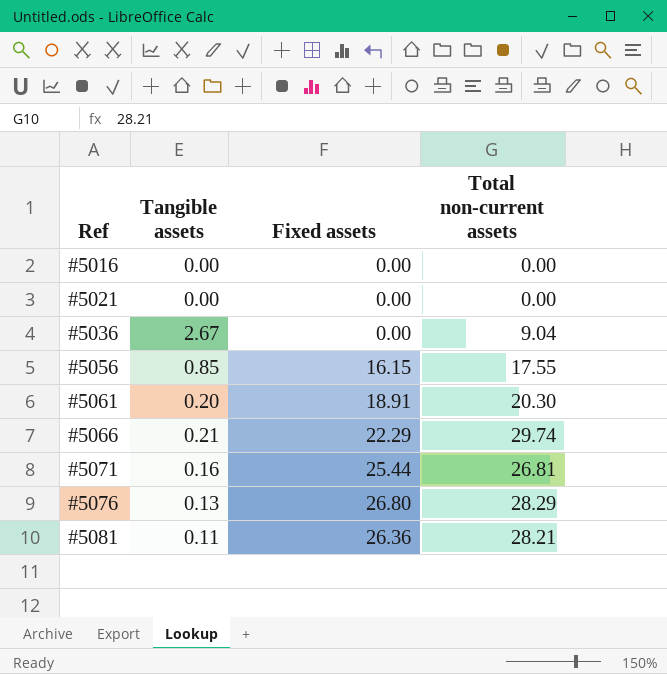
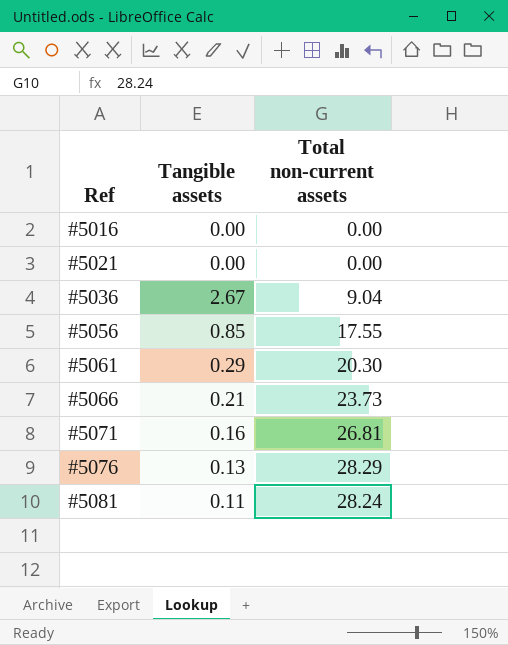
column Fixed assets | position: 3 -> none
#5061 | Tangible assets: 0.20 -> 0.29
#5066 | Total non-current assets: 29.74 -> 23.73
#5081 | Total non-current assets: 28.21 -> 28.24

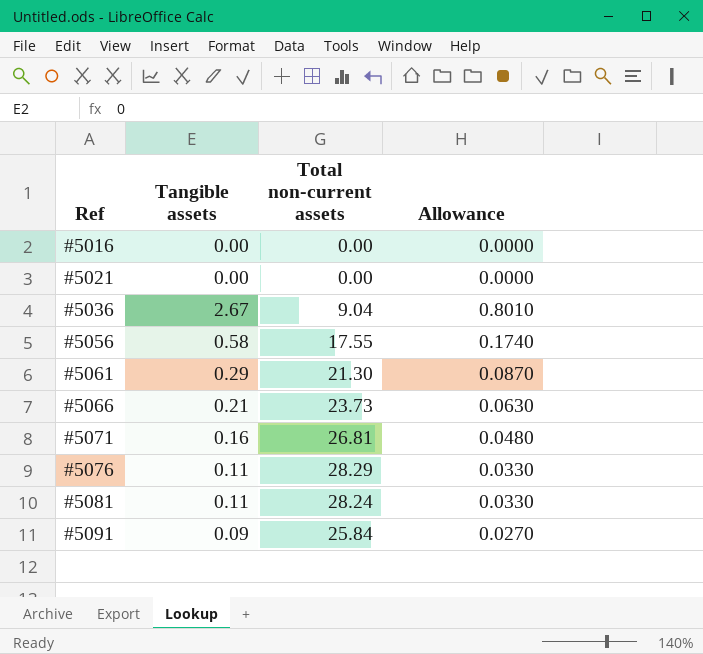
column Allowance | formula: none -> [Tangible assets] * 0.3
#5056 | Tangible assets: 0.85 -> 0.58
#5061 | Total non-current assets: 20.30 -> 21.30
#5076 | Tangible assets: 0.13 -> 0.11
row #5091: none -> 0.09 | 25.84 | 0.0270

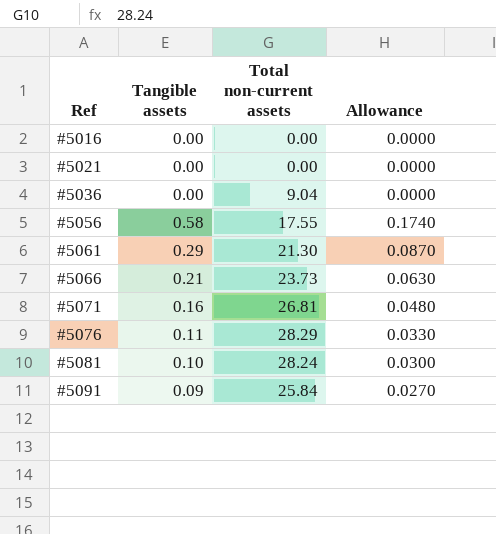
#5036 | Tangible assets: 2.67 -> 0.00
#5036 | Allowance: 0.8010 -> 0.0000
#5081 | Tangible assets: 0.11 -> 0.10
#5081 | Allowance: 0.0330 -> 0.0300

